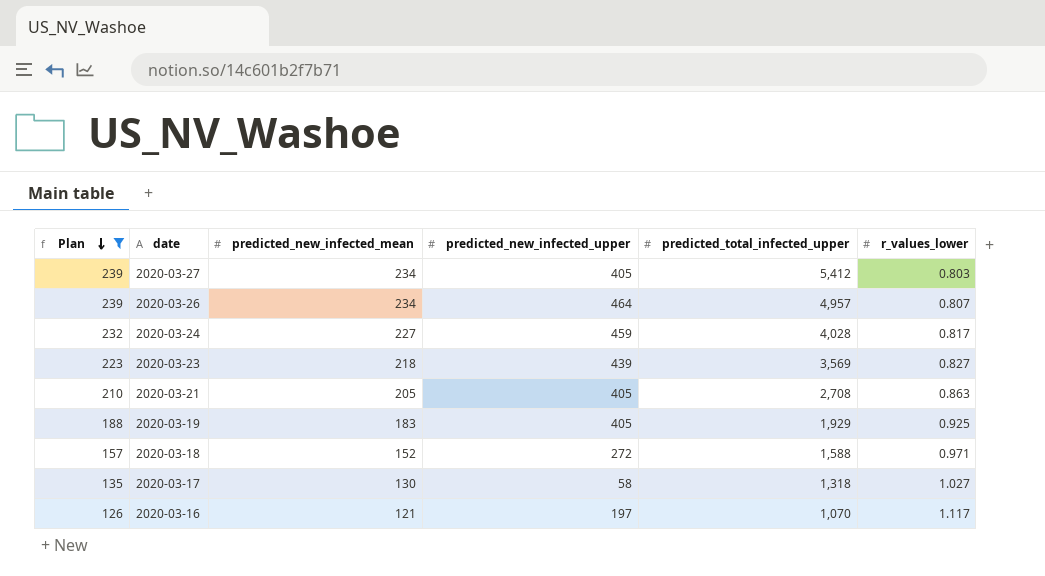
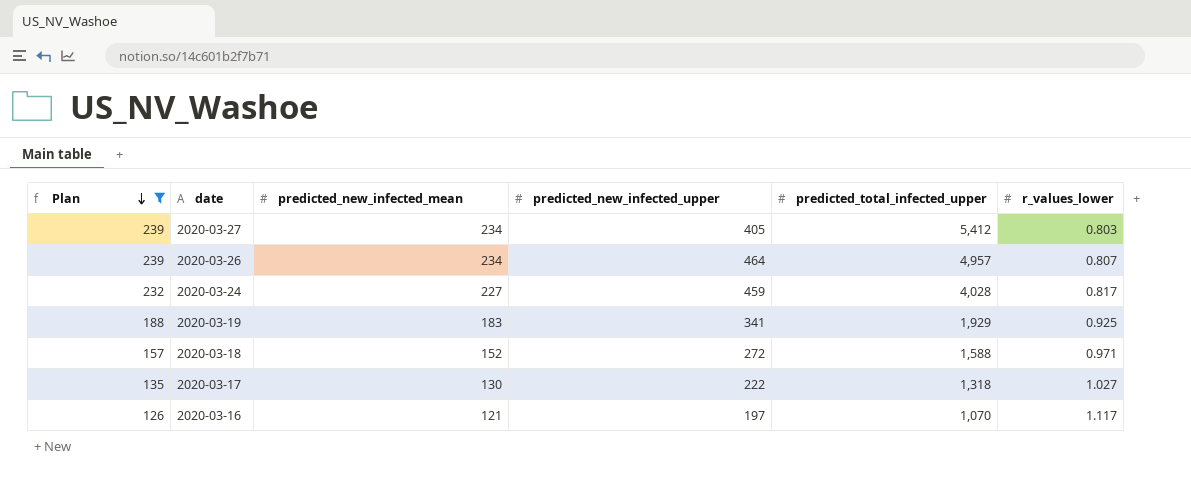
row 2020-03-23: 223 | 218 | 439 | 3,569 | 0.827 -> none
row 2020-03-21: 210 | 205 | 405 | 2,708 | 0.863 -> none
2020-03-19 | predicted_new_infected_upper: 405 -> 341
2020-03-17 | predicted_new_infected_upper: 58 -> 222

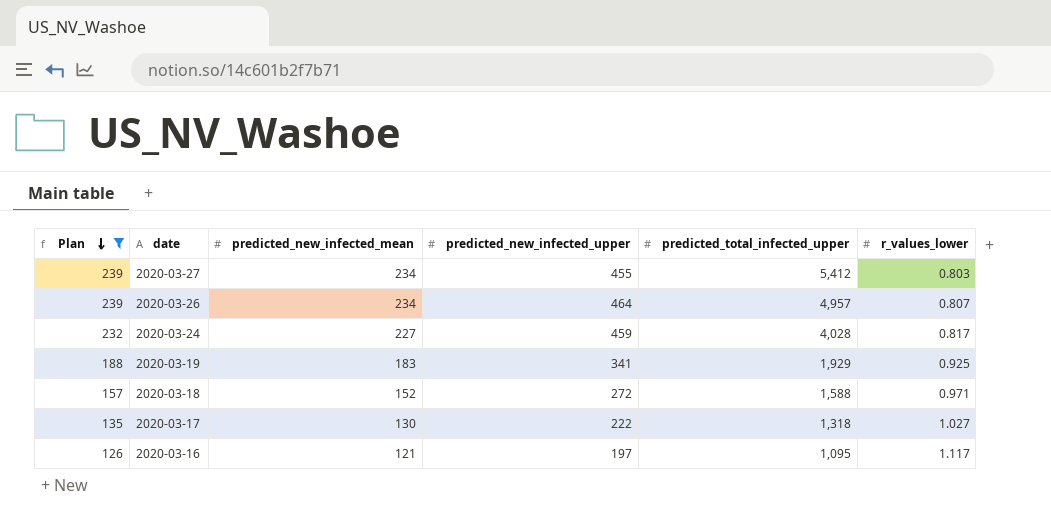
2020-03-27 | predicted_new_infected_upper: 405 -> 455
2020-03-16 | predicted_total_infected_upper: 1,070 -> 1,095

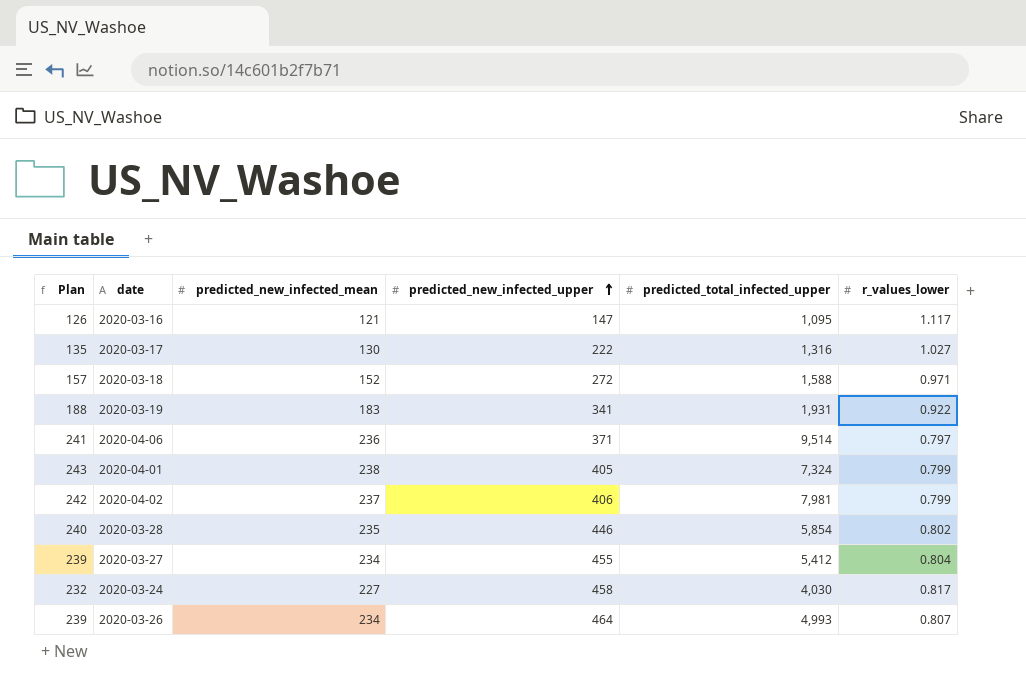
filter: Plan <= 239 -> none
row order: Plan descending -> predicted_new_infected_upper ascending
2020-03-16 | predicted_new_infected_upper: 197 -> 147
2020-03-17 | predicted_total_infected_upper: 1,318 -> 1,316
2020-03-19 | predicted_total_infected_upper: 1,929 -> 1,931
2020-03-19 | r_values_lower: 0.925 -> 0.922
2020-03-27 | r_values_lower: 0.803 -> 0.804
2020-03-24 | predicted_new_infected_upper: 459 -> 458
2020-03-24 | predicted_total_infected_upper: 4,028 -> 4,030
2020-03-26 | predicted_total_infected_upper: 4,957 -> 4,993

